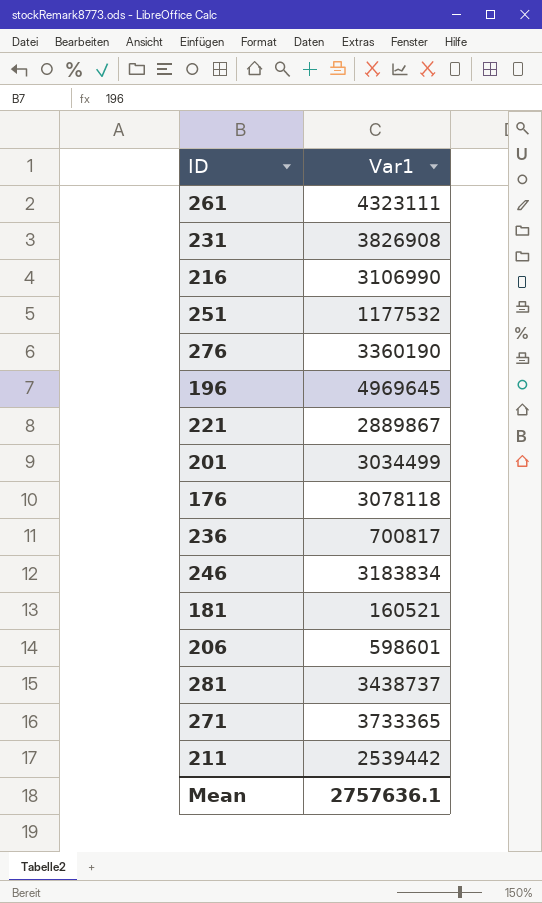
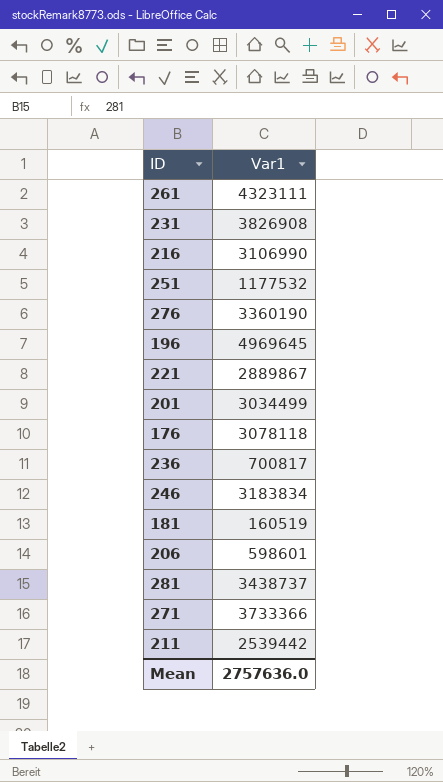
181 | Var1: 160521 -> 160519
271 | Var1: 3733365 -> 3733366
Mean | Var1: 2757636.1 -> 2757636.0

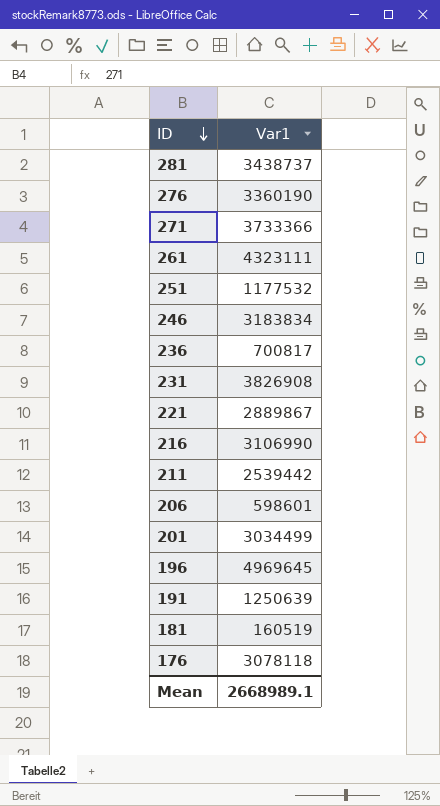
row order: none -> ID descending
row 191: none -> 1250639
Mean | Var1: 2757636.0 -> 2668989.1

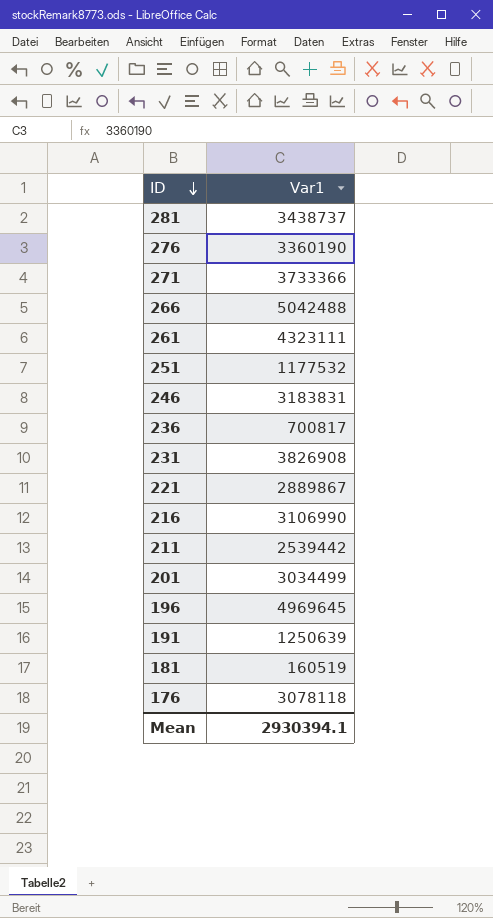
row 206: 598601 -> none
row 266: none -> 5042488
246 | Var1: 3183834 -> 3183831
Mean | Var1: 2668989.1 -> 2930394.1

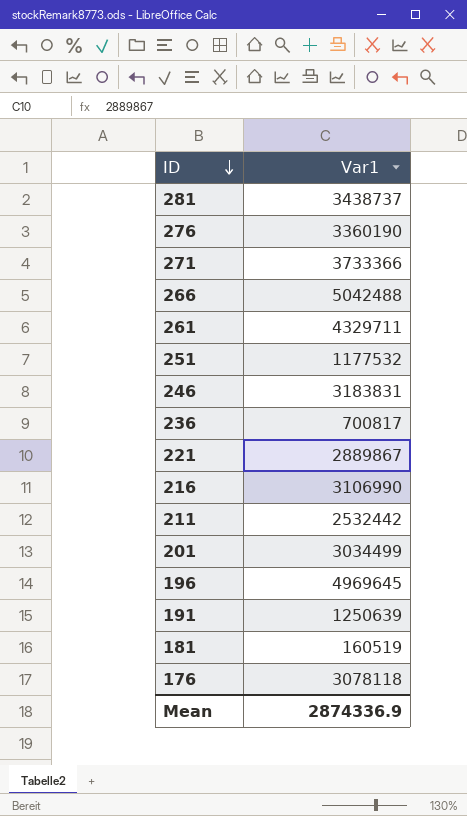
row 231: 3826908 -> none
261 | Var1: 4323111 -> 4329711
211 | Var1: 2539442 -> 2532442
Mean | Var1: 2930394.1 -> 2874336.9

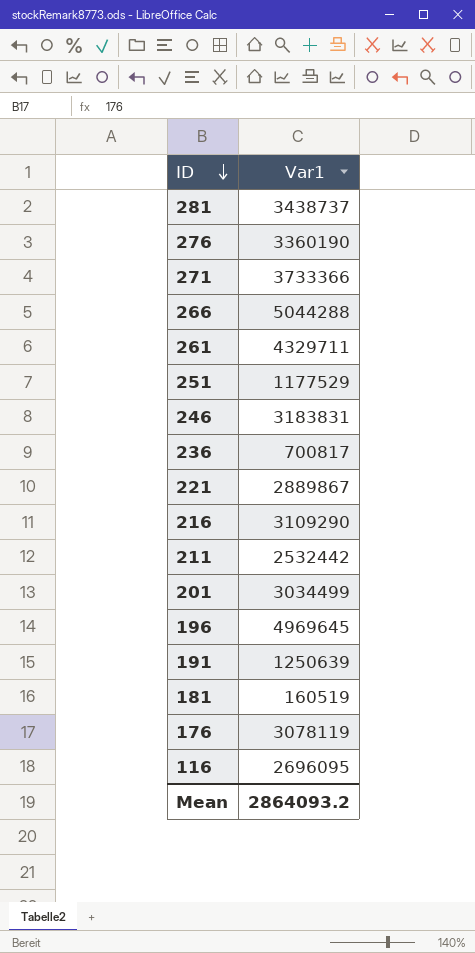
266 | Var1: 5042488 -> 5044288
251 | Var1: 1177532 -> 1177529
216 | Var1: 3106990 -> 3109290
176 | Var1: 3078118 -> 3078119
row 116: none -> 2696095
Mean | Var1: 2874336.9 -> 2864093.2

